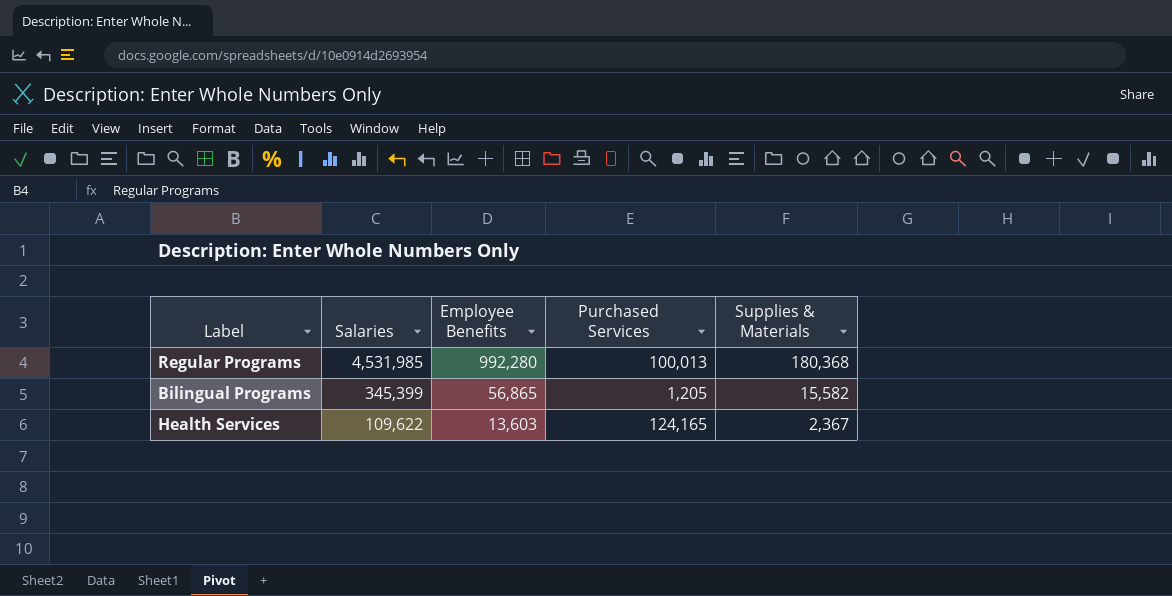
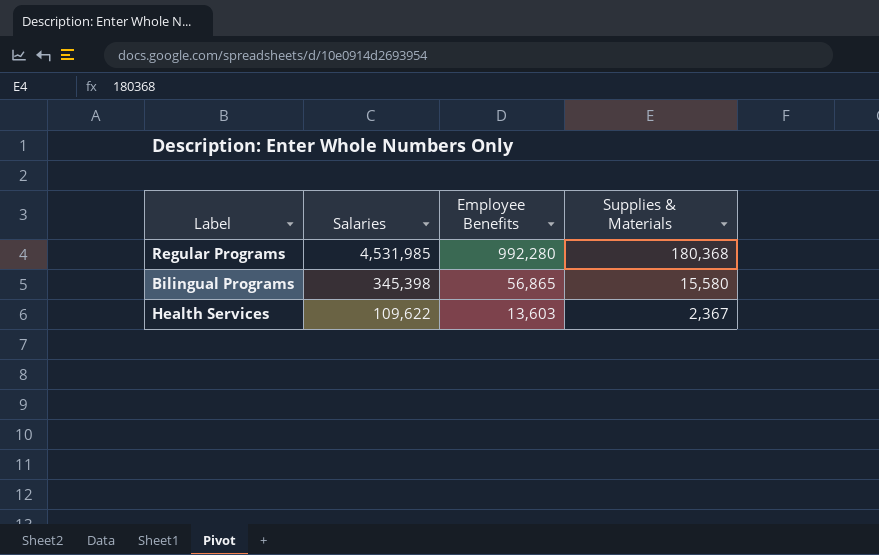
column Purchased Services | position: 4 -> none
Bilingual Programs | Salaries: 345,399 -> 345,398
Bilingual Programs | Supplies & Materials: 15,582 -> 15,580

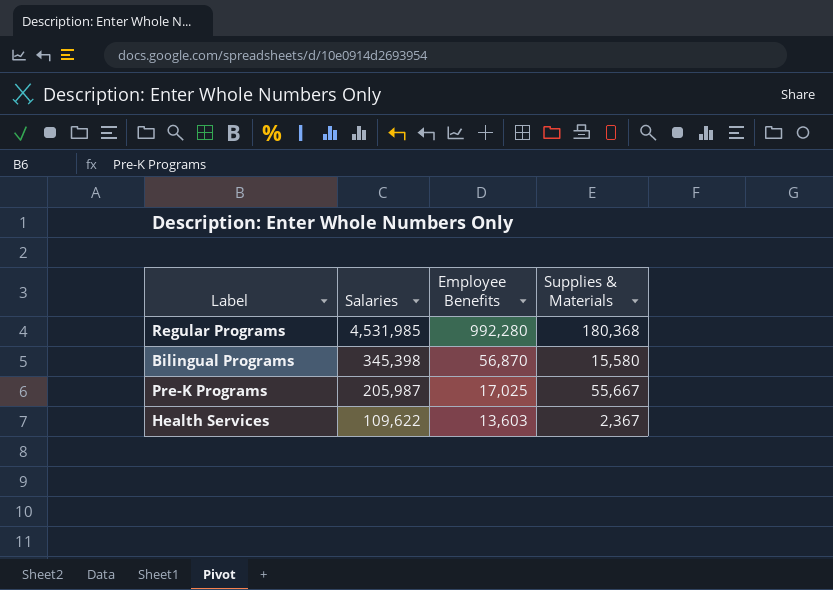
Bilingual Programs | Employee Benefits: 56,865 -> 56,870
row Pre-K Programs: none -> 205,987 | 17,025 | 55,667

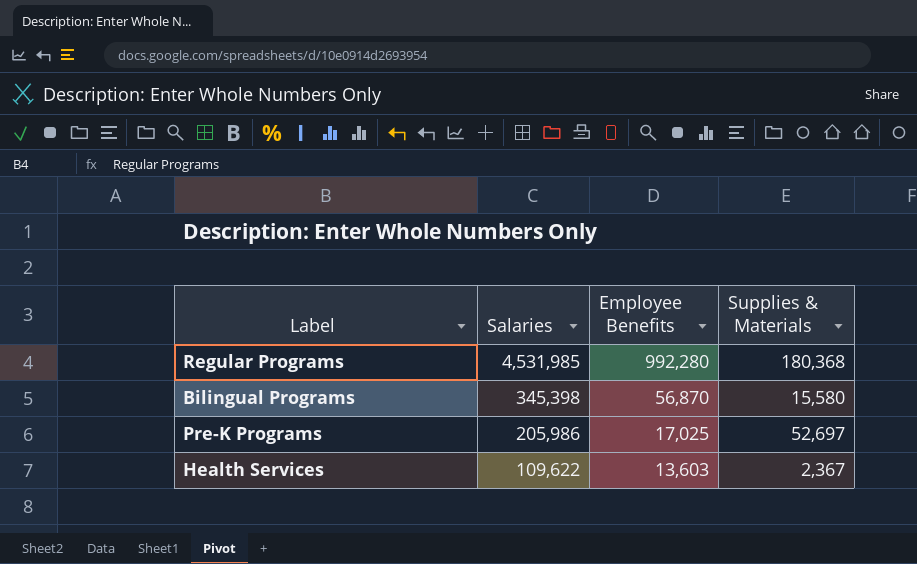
Pre-K Programs | Salaries: 205,987 -> 205,986
Pre-K Programs | Supplies & Materials: 55,667 -> 52,697

